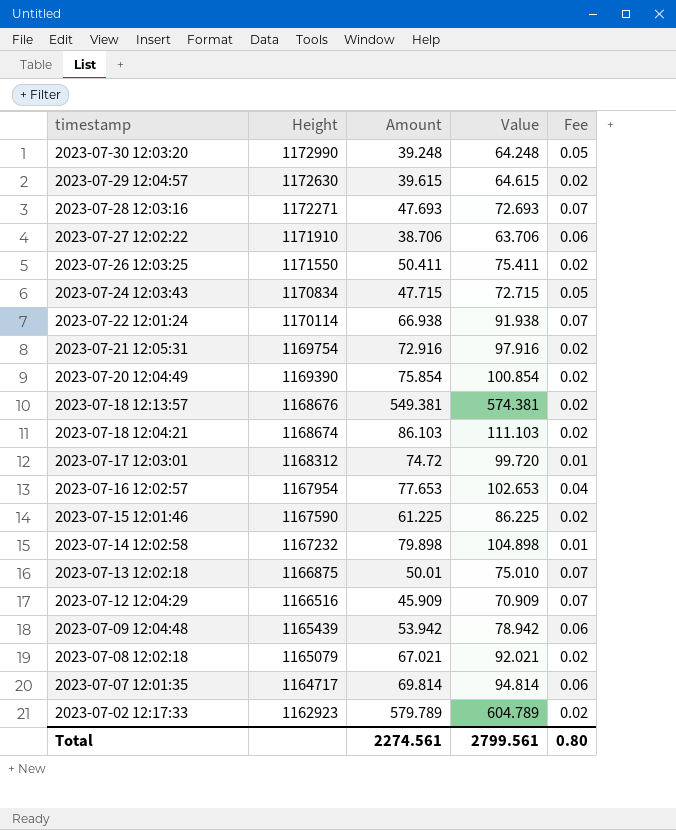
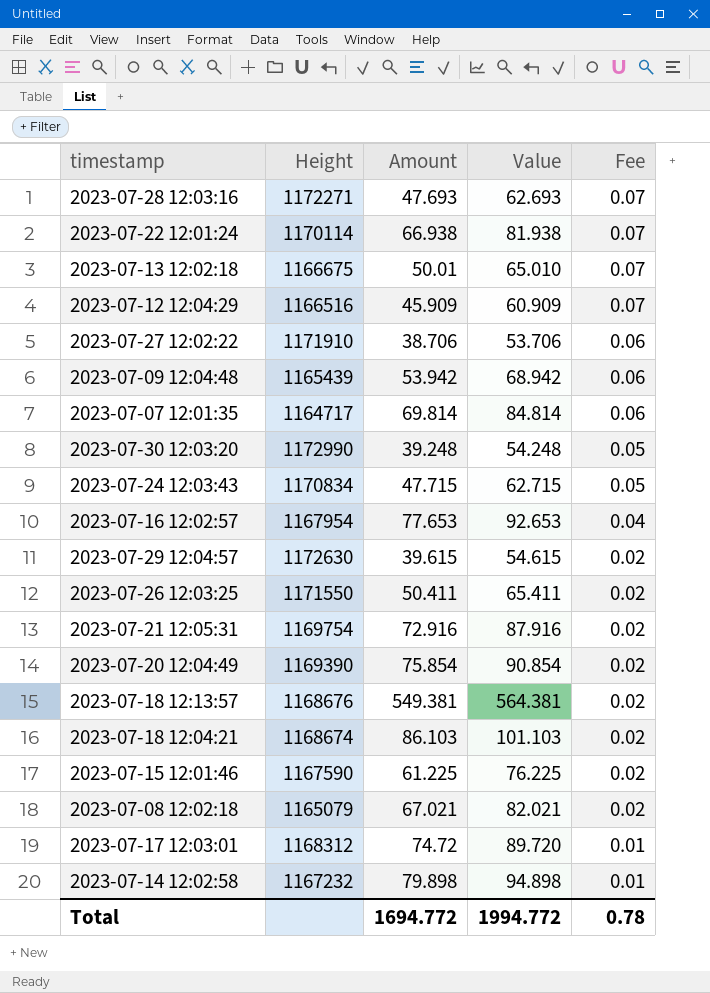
row order: timestamp descending -> Fee descending
column Value | formula: [Amount] + 25 -> [Amount] + 15
row 2023-07-02 12:17:33: 1162923 | 579.789 | 604.789 | 0.02 -> none
2023-07-13 12:02:18 | Height: 1166875 -> 1166675
Total | Amount: 2274.561 -> 1694.772
Total | Value: 2799.561 -> 1994.772
Total | Fee: 0.80 -> 0.78

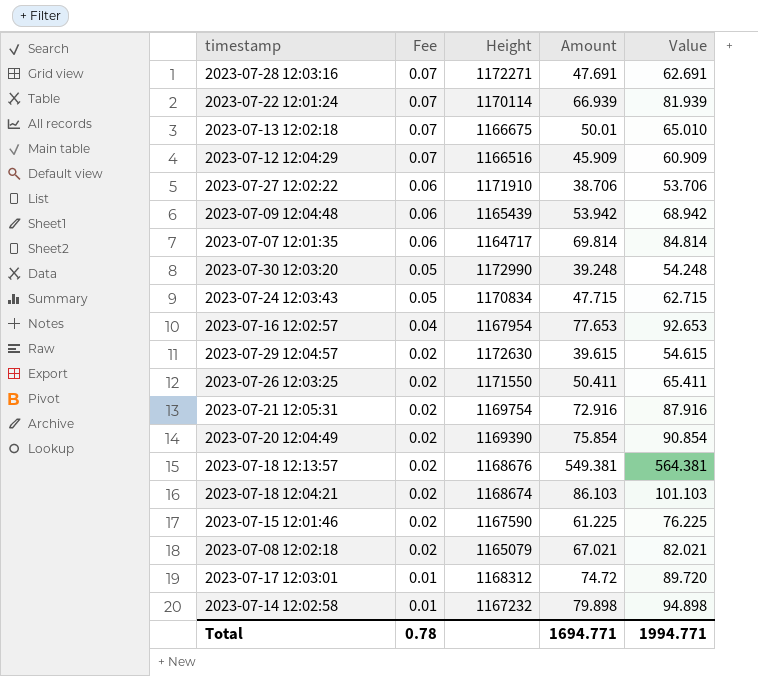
column Fee | position: 5 -> 2
2023-07-28 12:03:16 | Amount: 47.693 -> 47.691
2023-07-28 12:03:16 | Value: 62.693 -> 62.691
2023-07-22 12:01:24 | Amount: 66.938 -> 66.939
2023-07-22 12:01:24 | Value: 81.938 -> 81.939
Total | Amount: 1694.772 -> 1694.771
Total | Value: 1994.772 -> 1994.771

